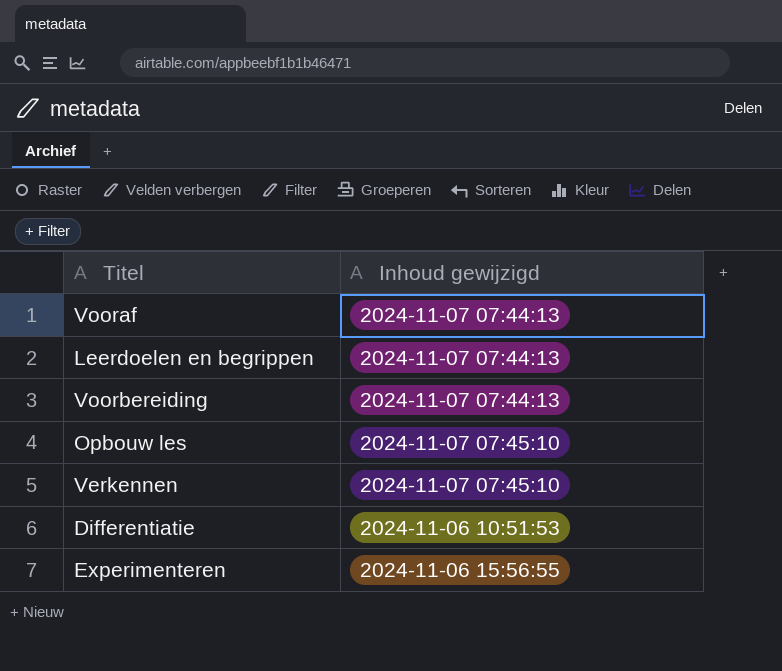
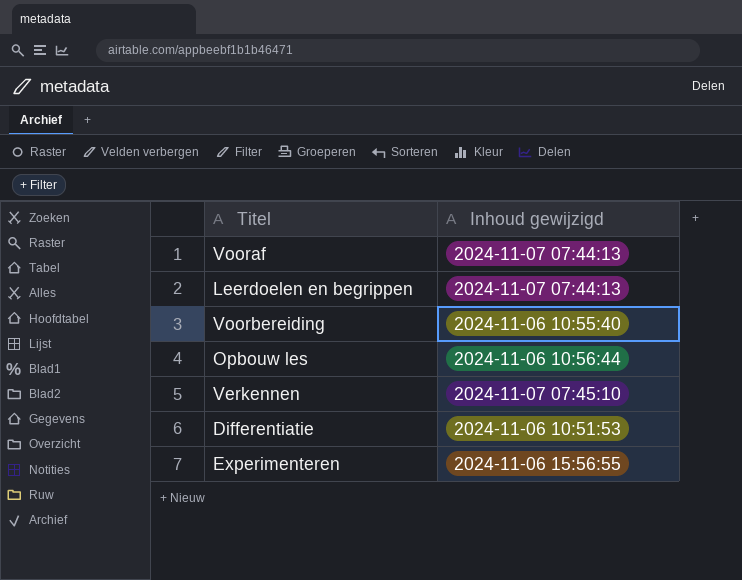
Voorbereiding | Inhoud gewijzigd: 2024-11-07 07:44:13 -> 2024-11-06 10:55:40
Opbouw les | Inhoud gewijzigd: 2024-11-07 07:45:10 -> 2024-11-06 10:56:44

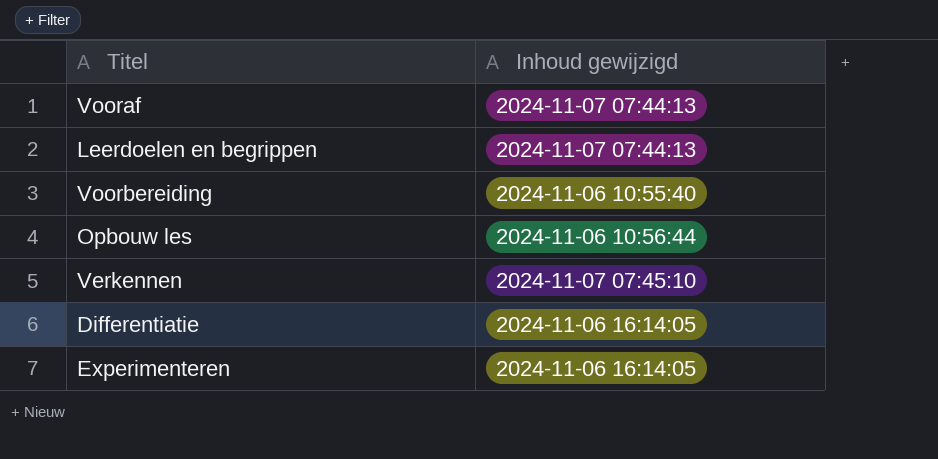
Differentiatie | Inhoud gewijzigd: 2024-11-06 10:51:53 -> 2024-11-06 16:14:05
Experimenteren | Inhoud gewijzigd: 2024-11-06 15:56:55 -> 2024-11-06 16:14:05

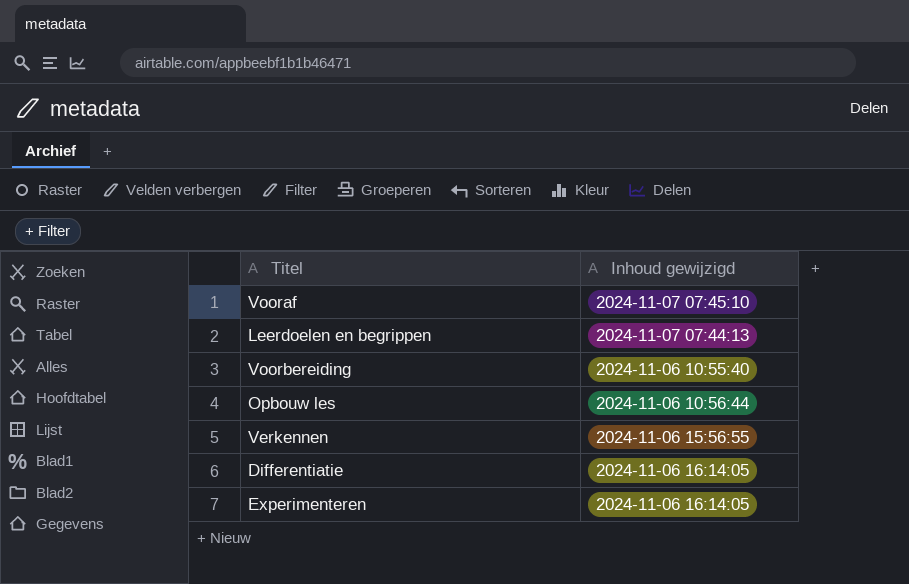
Vooraf | Inhoud gewijzigd: 2024-11-07 07:44:13 -> 2024-11-07 07:45:10
Verkennen | Inhoud gewijzigd: 2024-11-07 07:45:10 -> 2024-11-06 15:56:55

